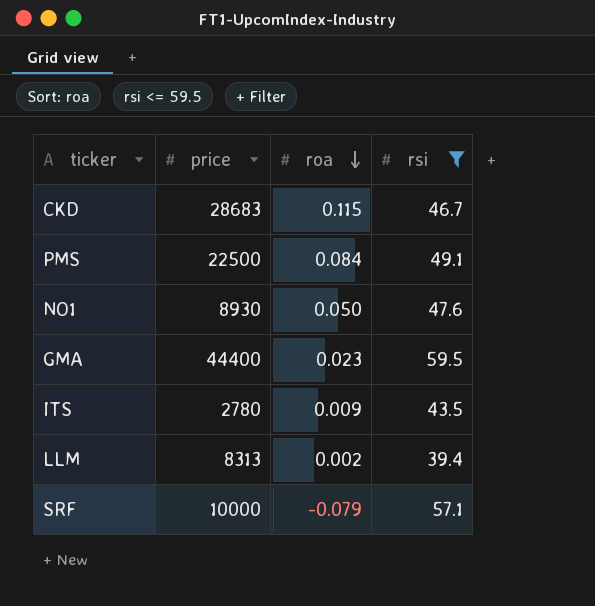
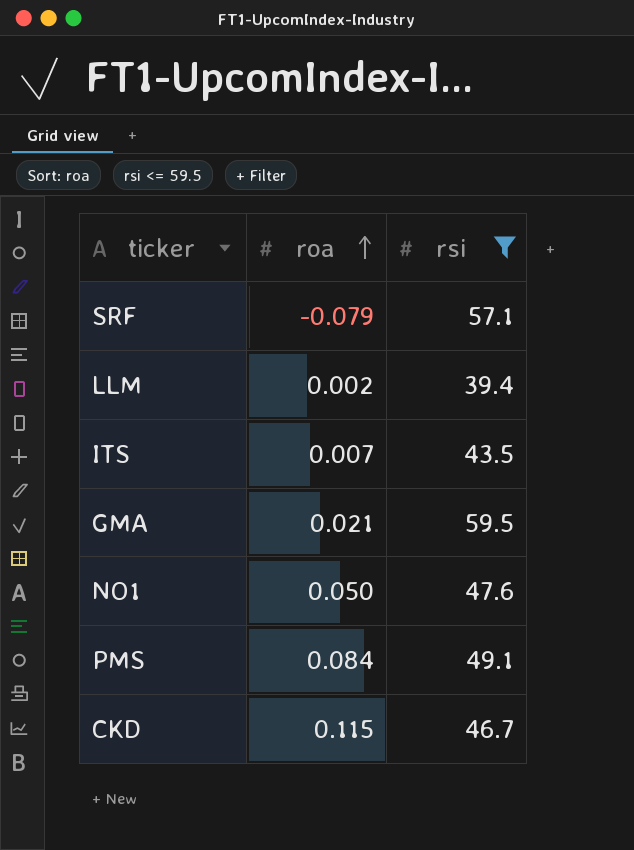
row order: roa descending -> roa ascending
column price | position: 2 -> none
ITS | roa: 0.009 -> 0.007
GMA | roa: 0.023 -> 0.021

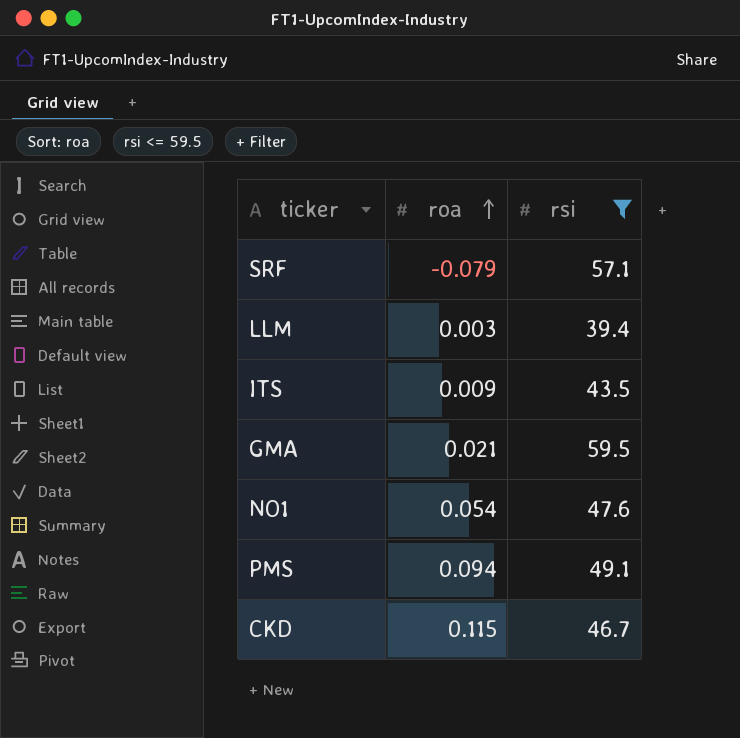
LLM | roa: 0.002 -> 0.003
ITS | roa: 0.007 -> 0.009
NO1 | roa: 0.050 -> 0.054
PMS | roa: 0.084 -> 0.094

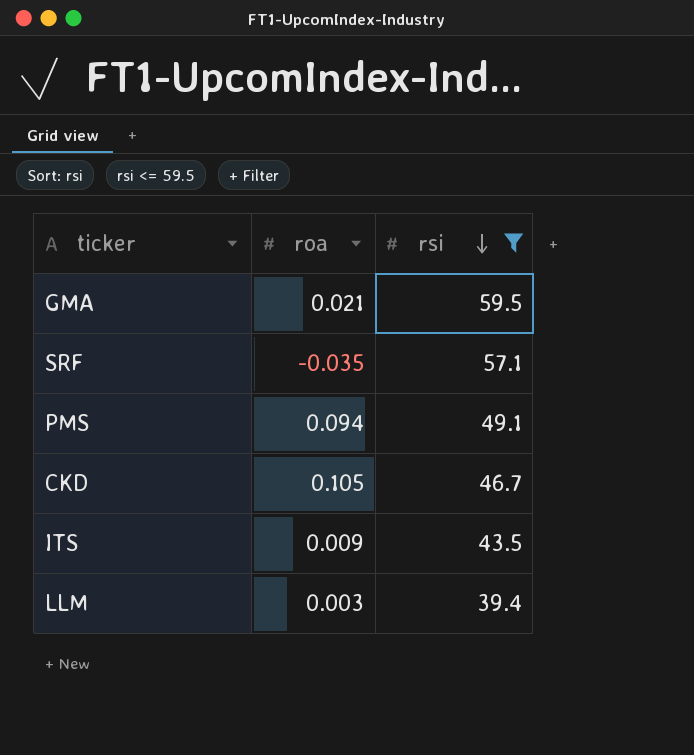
row order: roa ascending -> rsi descending
row NO1: 0.054 | 47.6 -> none
SRF | roa: -0.079 -> -0.035
CKD | roa: 0.115 -> 0.105

